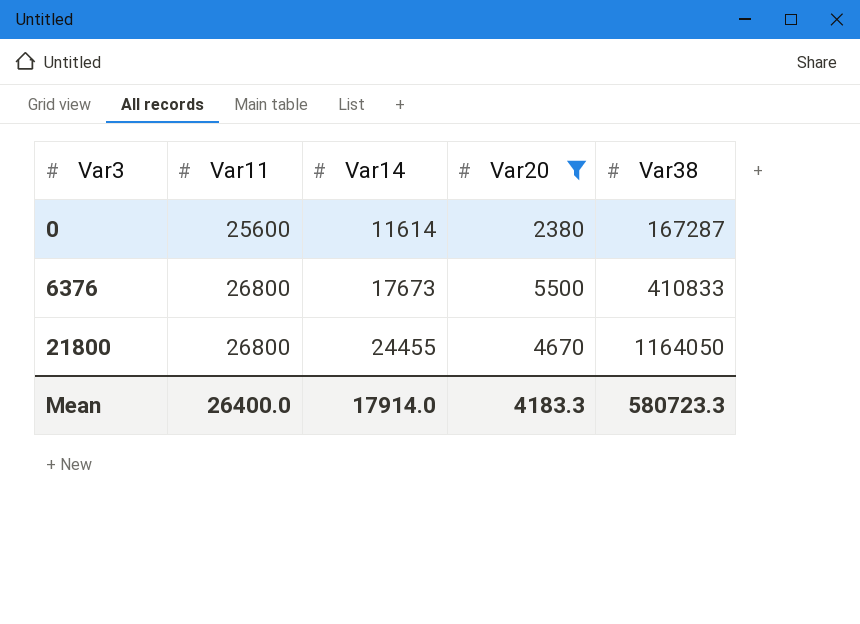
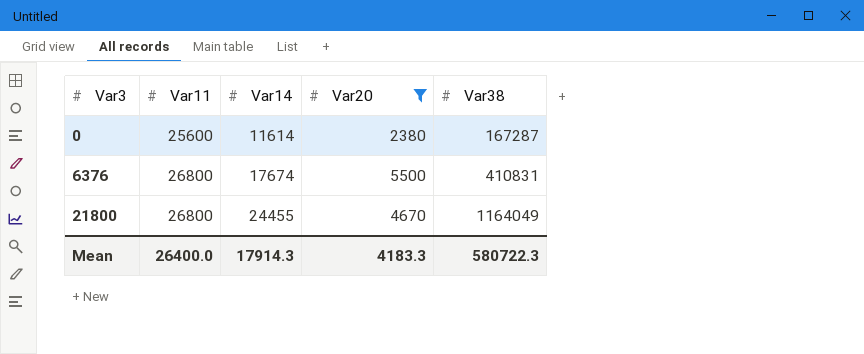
6376 | Var14: 17673 -> 17674
6376 | Var38: 410833 -> 410831
21800 | Var38: 1164050 -> 1164049
Mean | Var14: 17914.0 -> 17914.3
Mean | Var38: 580723.3 -> 580722.3

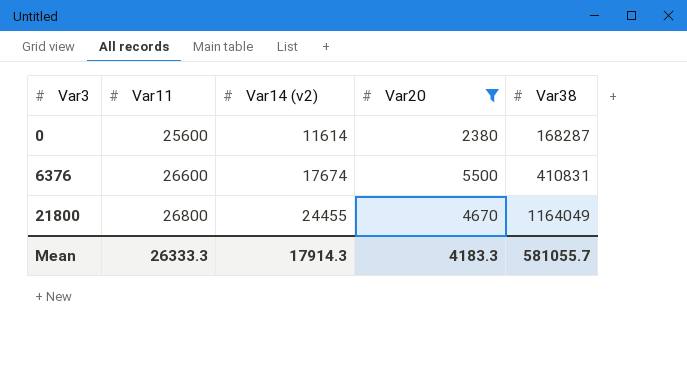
column name: Var14 -> Var14 (v2)
0 | Var38: 167287 -> 168287
6376 | Var11: 26800 -> 26600
Mean | Var11: 26400.0 -> 26333.3
Mean | Var38: 580722.3 -> 581055.7

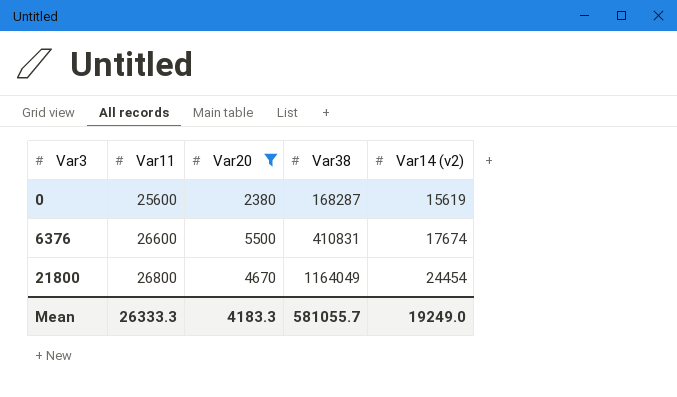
column Var14 (v2) | position: 3 -> 5
0 | Var14 (v2): 11614 -> 15619
21800 | Var14 (v2): 24455 -> 24454
Mean | Var14 (v2): 17914.3 -> 19249.0

